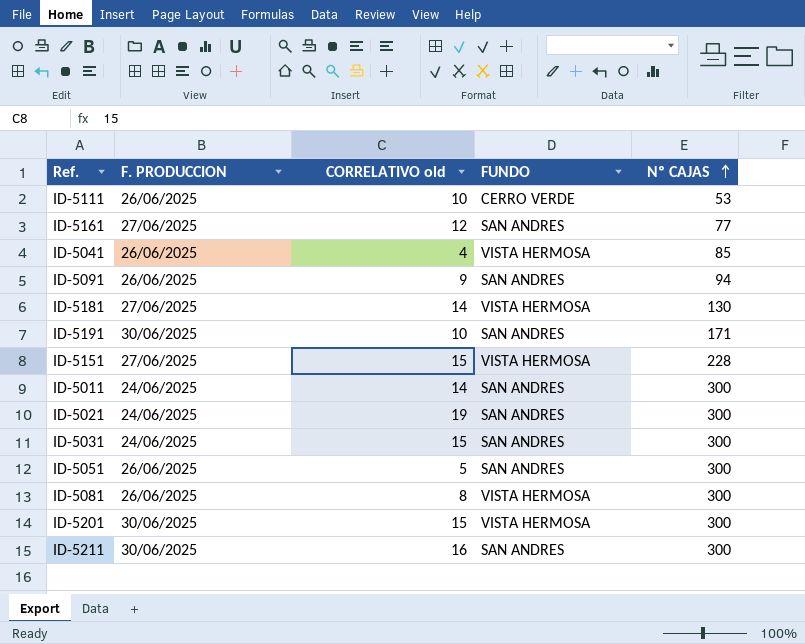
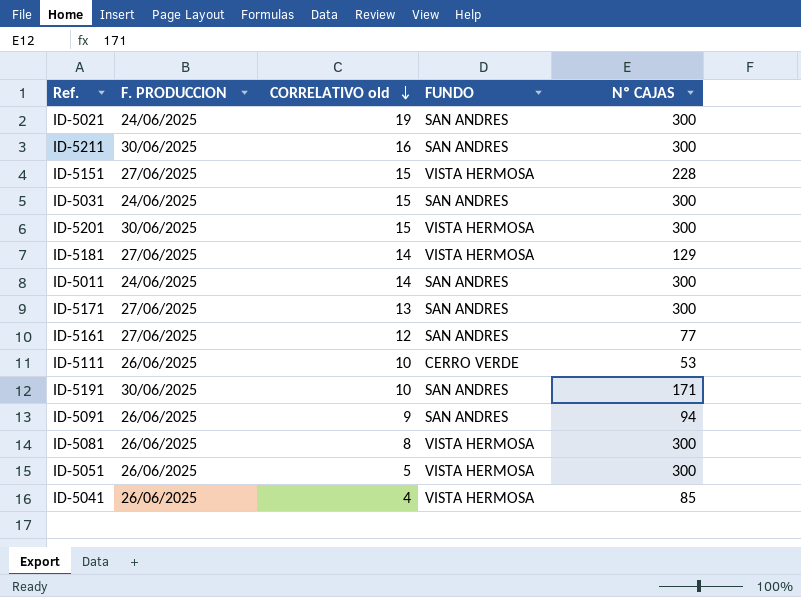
row order: Nº CAJAS ascending -> CORRELATIVO old descending
ID-5181 | Nº CAJAS: 130 -> 129
row ID-5171: none -> 27/06/2025 | 13 | SAN ANDRES | 300
ID-5051 | FUNDO: SAN ANDRES -> VISTA HERMOSA

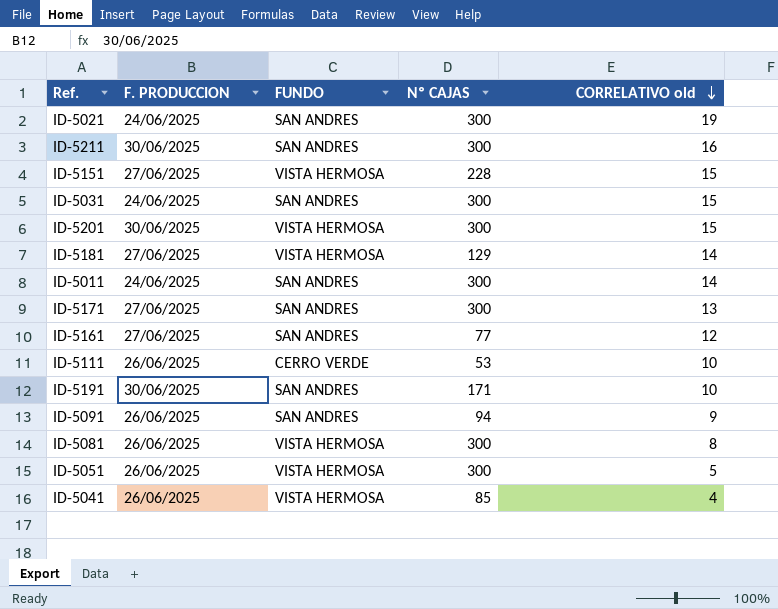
column CORRELATIVO old | position: 3 -> 5

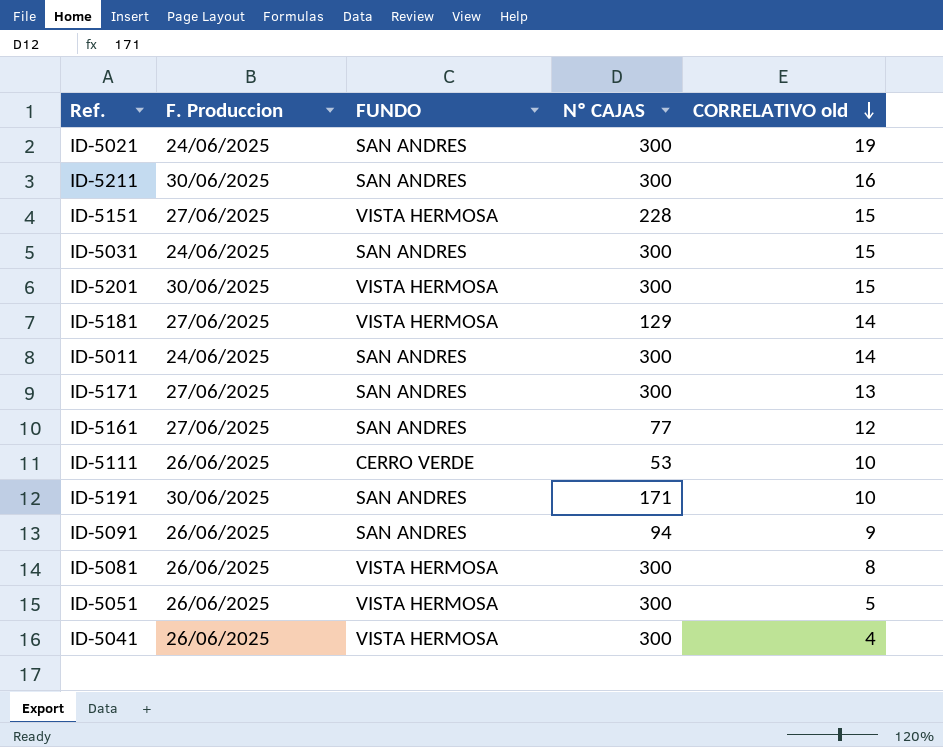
column name: F. PRODUCCION -> F. Produccion
ID-5041 | Nº CAJAS: 85 -> 300

